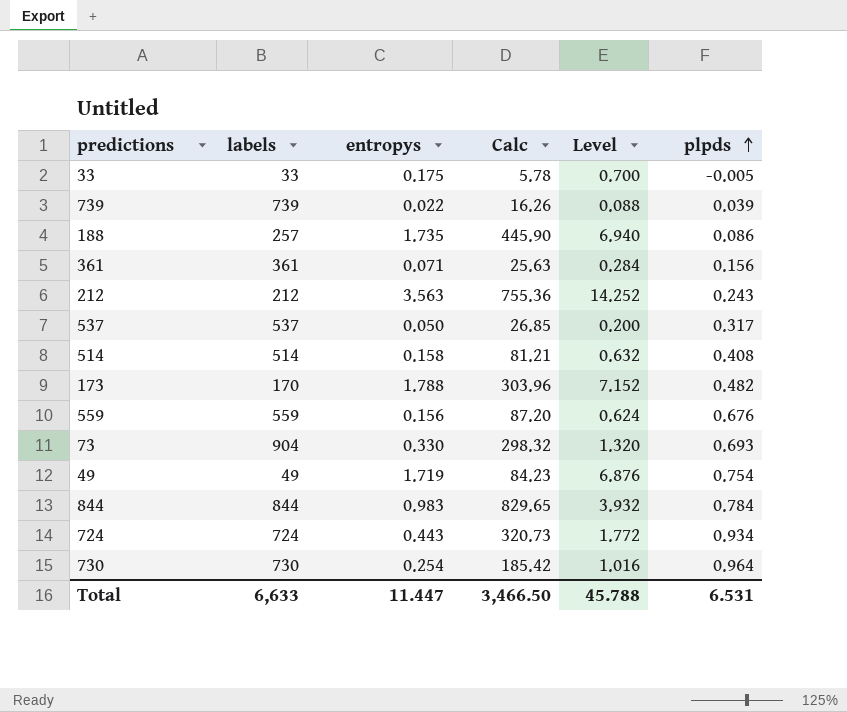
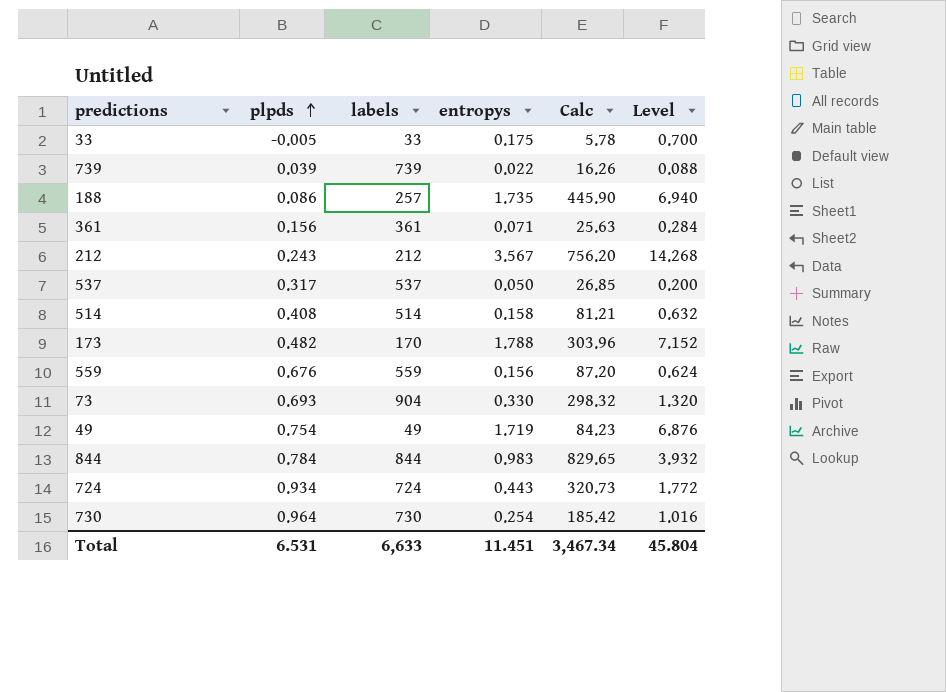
column plpds | position: 6 -> 2
212 | entropys: 3.563 -> 3.567
212 | Calc: 755.36 -> 756.20
212 | Level: 14.252 -> 14.268
Total | entropys: 11.447 -> 11.451
Total | Calc: 3,466.50 -> 3,467.34
Total | Level: 45.788 -> 45.804

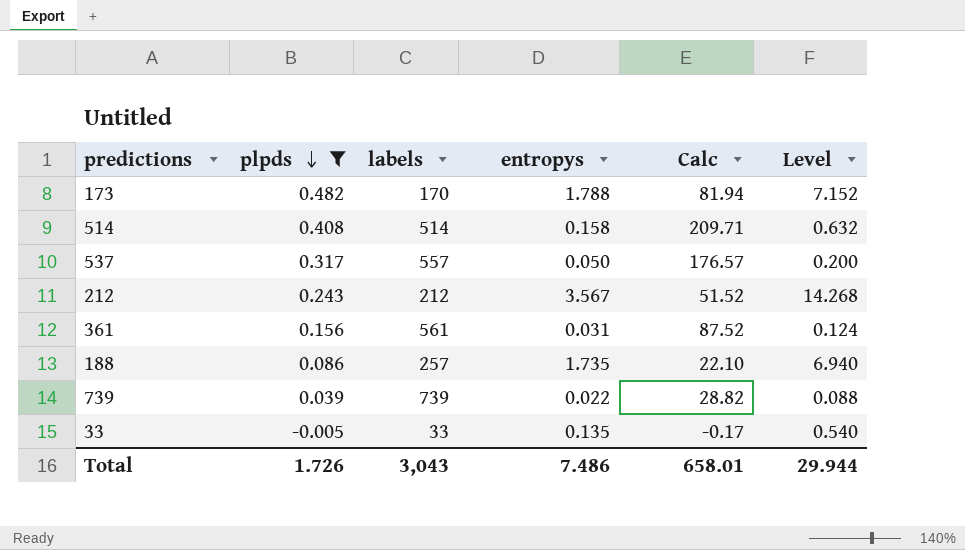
filter: none -> plpds <= 0.482
row order: plpds ascending -> plpds descending
column Calc | formula: [labels] * [entropys] -> [plpds] * [labels]
537 | labels: 537 -> 557
361 | labels: 361 -> 561
361 | entropys: 0.071 -> 0.031
361 | Level: 0.284 -> 0.124
33 | entropys: 0.175 -> 0.135
33 | Level: 0.700 -> 0.540
Total | plpds: 6.531 -> 1.726
Total | labels: 6,633 -> 3,043
Total | entropys: 11.451 -> 7.486
Total | Calc: 3,467.34 -> 658.01
Total | Level: 45.804 -> 29.944

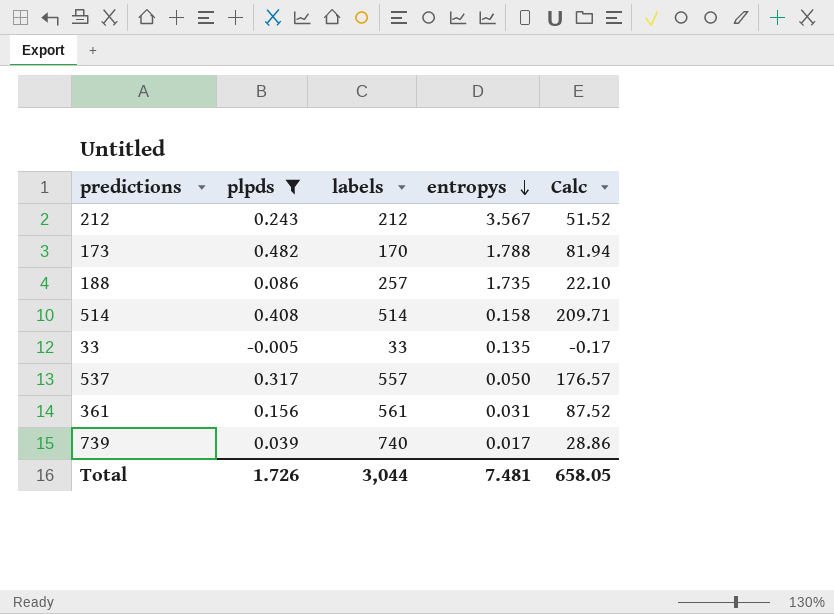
row order: plpds descending -> entropys descending
column Level | formula: [entropys] * 4 -> none
739 | labels: 739 -> 740
739 | entropys: 0.022 -> 0.017
739 | Calc: 28.82 -> 28.86
Total | labels: 3,043 -> 3,044
Total | entropys: 7.486 -> 7.481
Total | Calc: 658.01 -> 658.05

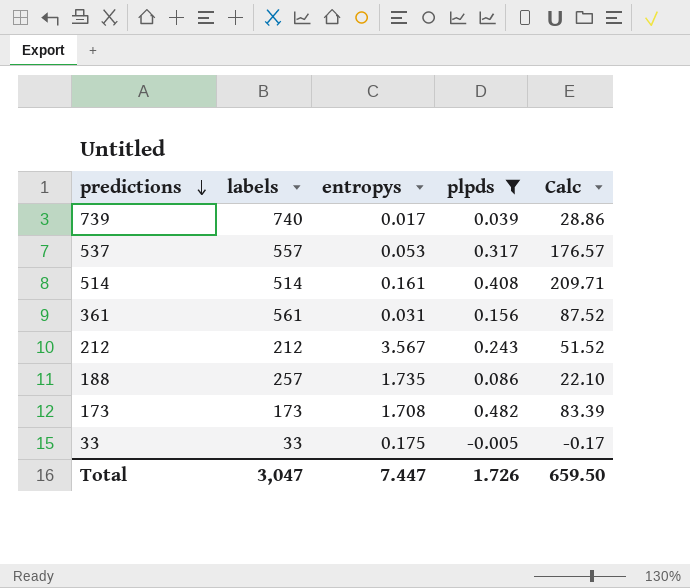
row order: entropys descending -> predictions descending
column plpds | position: 2 -> 4
537 | entropys: 0.050 -> 0.053
514 | entropys: 0.158 -> 0.161
173 | labels: 170 -> 173
173 | entropys: 1.788 -> 1.708
173 | Calc: 81.94 -> 83.39
33 | entropys: 0.135 -> 0.175
Total | labels: 3,044 -> 3,047
Total | entropys: 7.481 -> 7.447
Total | Calc: 658.05 -> 659.50

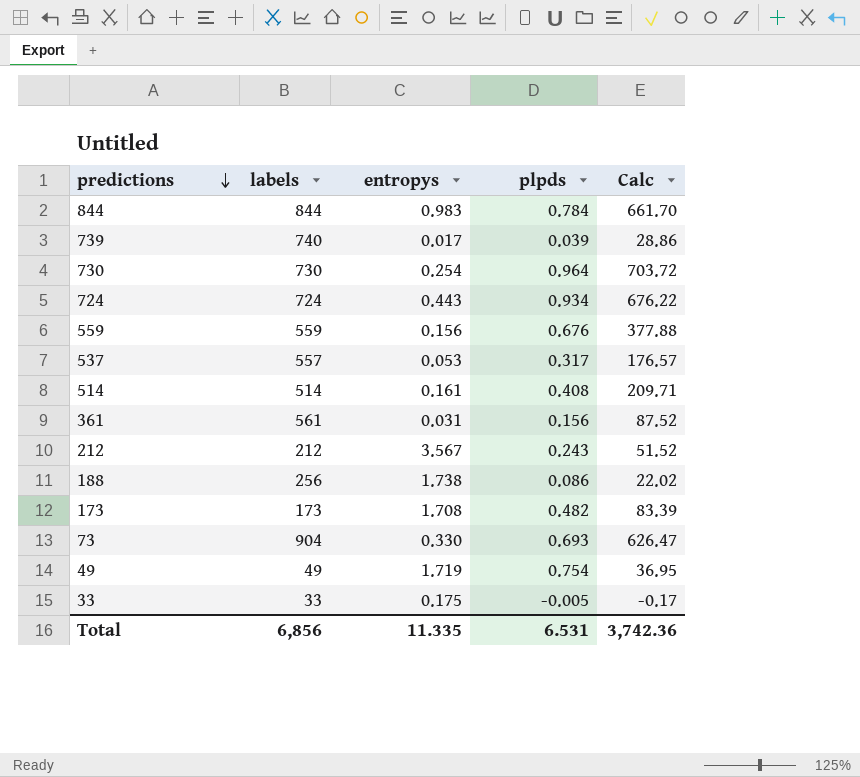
filter: plpds <= 0.482 -> none
188 | labels: 257 -> 256
188 | entropys: 1.735 -> 1.738
188 | Calc: 22.10 -> 22.02
Total | labels: 3,047 -> 6,856
Total | entropys: 7.447 -> 11.335
Total | plpds: 1.726 -> 6.531
Total | Calc: 659.50 -> 3,742.36

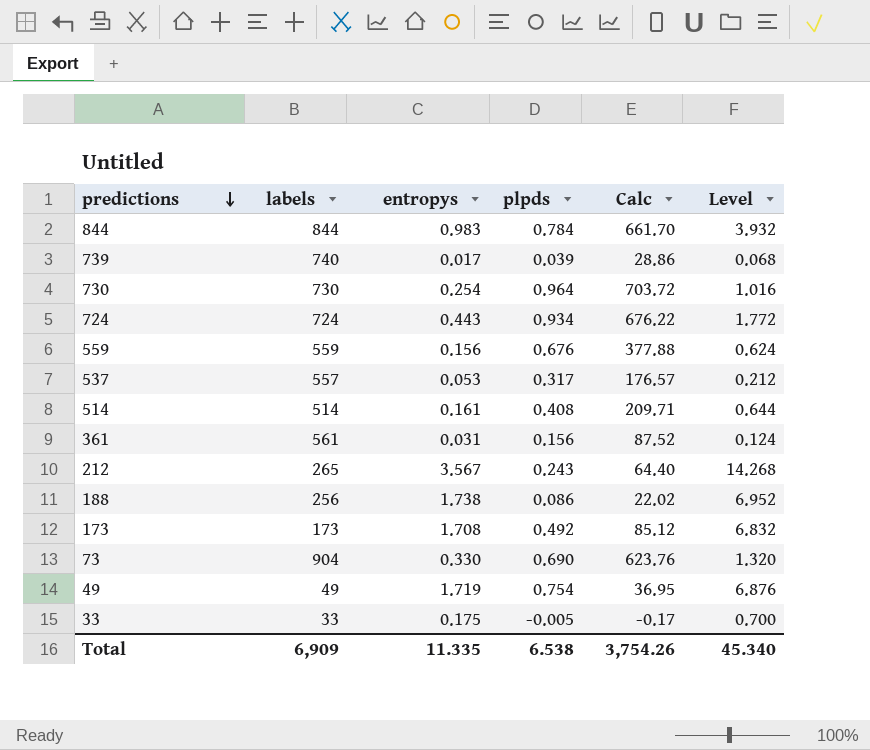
column Level | formula: none -> [entropys] * 4
212 | labels: 212 -> 265
212 | Calc: 51.52 -> 64.40
173 | plpds: 0.482 -> 0.492
173 | Calc: 83.39 -> 85.12
73 | plpds: 0.693 -> 0.690
73 | Calc: 626.47 -> 623.76
Total | labels: 6,856 -> 6,909
Total | plpds: 6.531 -> 6.538
Total | Calc: 3,742.36 -> 3,754.26

